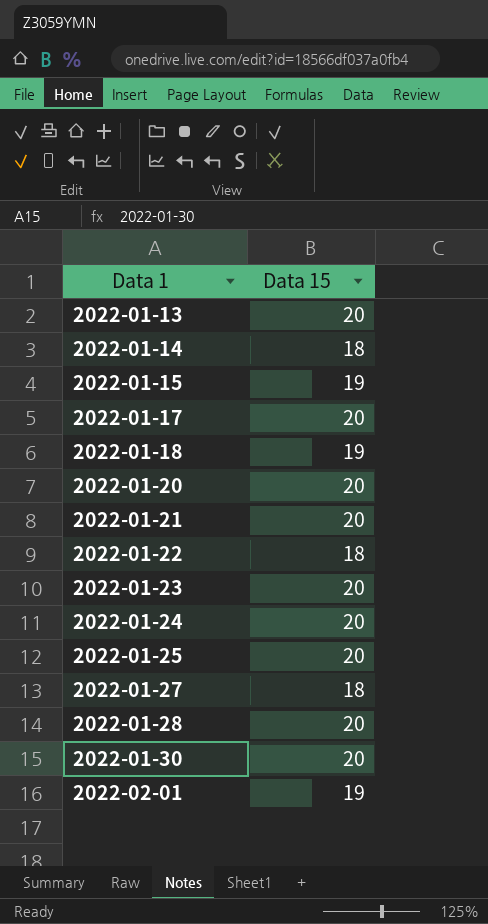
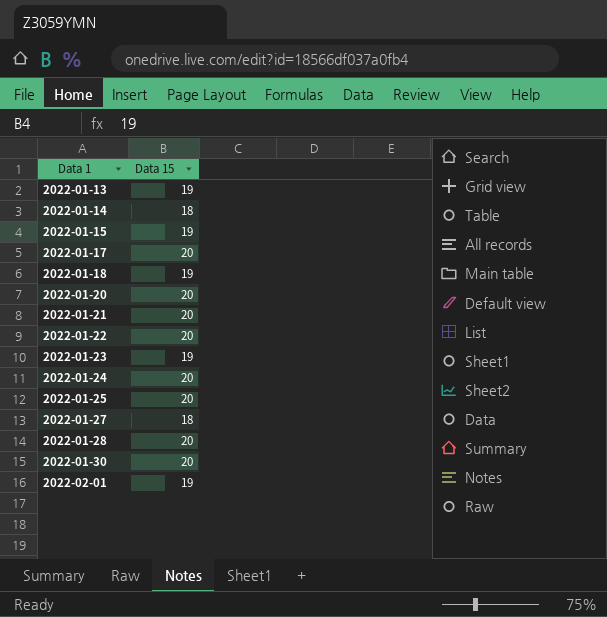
2022-01-13 | Data 15: 20 -> 19
2022-01-22 | Data 15: 18 -> 20
2022-01-23 | Data 15: 20 -> 19

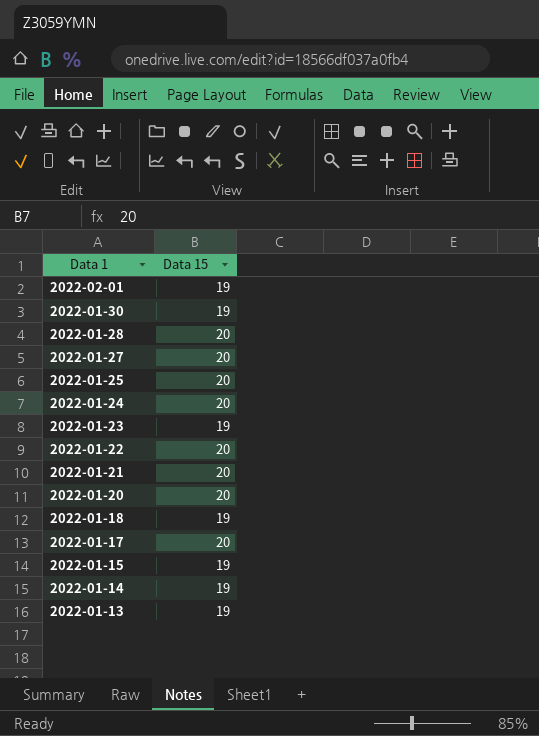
row order: Data 1 ascending -> Data 1 descending
2022-01-30 | Data 15: 20 -> 19
2022-01-27 | Data 15: 18 -> 20
2022-01-14 | Data 15: 18 -> 19

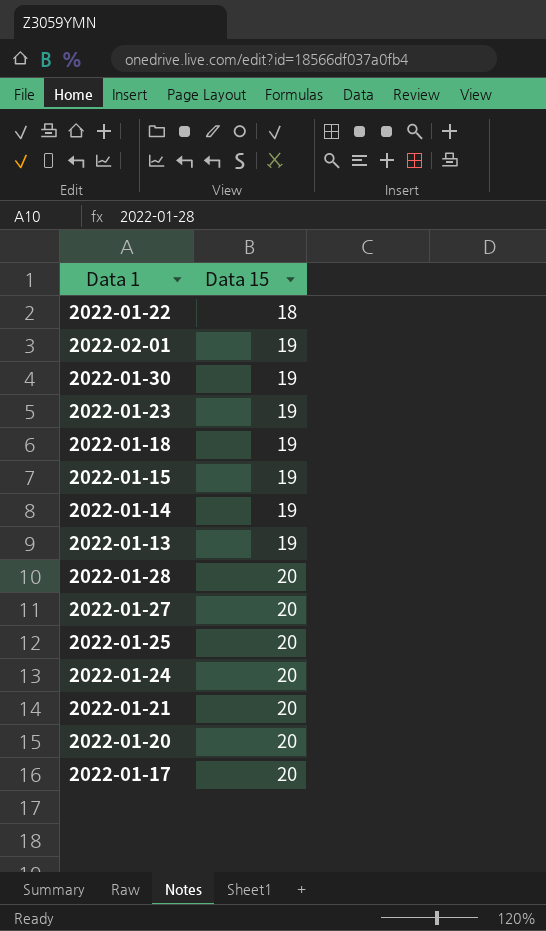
row order: Data 1 descending -> Data 15 ascending
2022-01-22 | Data 15: 20 -> 18

